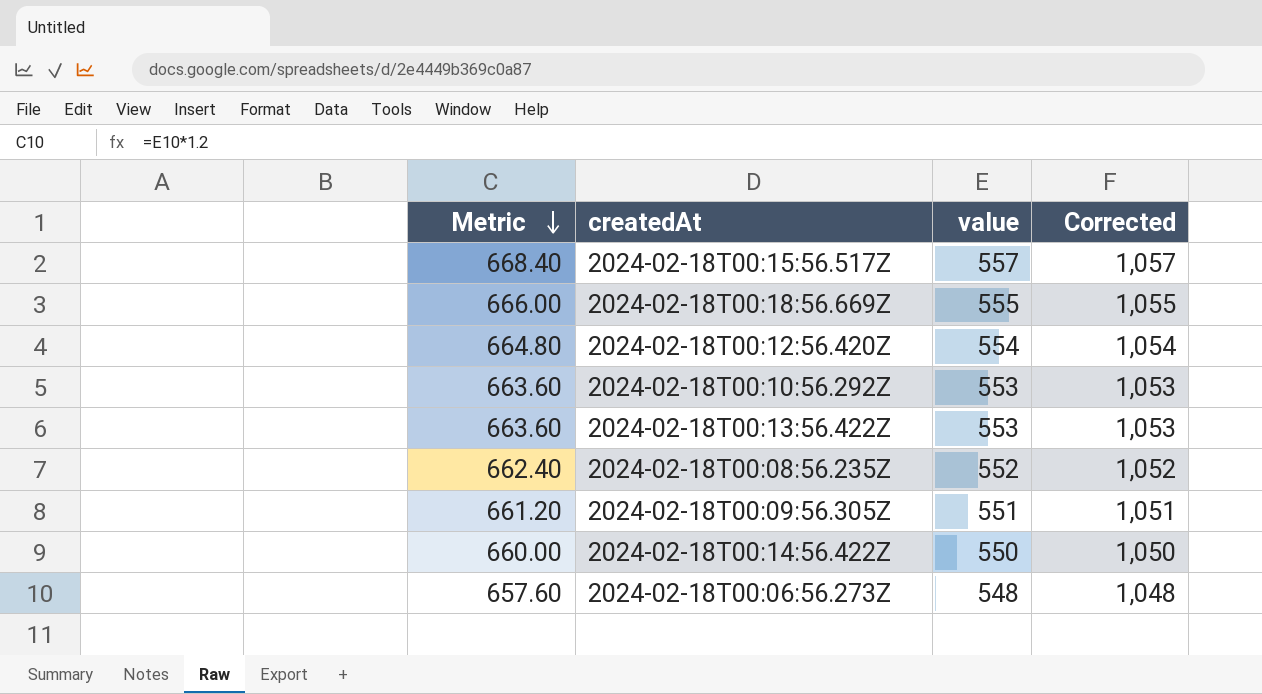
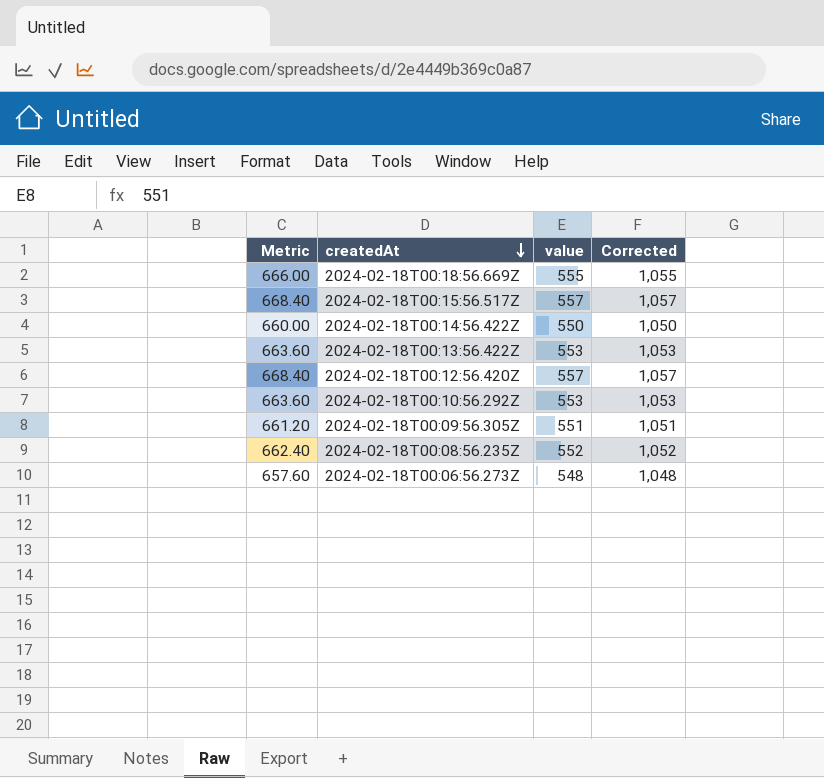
row order: Metric descending -> createdAt descending
2024-02-18T00:12:56.420Z | Metric: 664.80 -> 668.40
2024-02-18T00:12:56.420Z | value: 554 -> 557
2024-02-18T00:12:56.420Z | Corrected: 1,054 -> 1,057

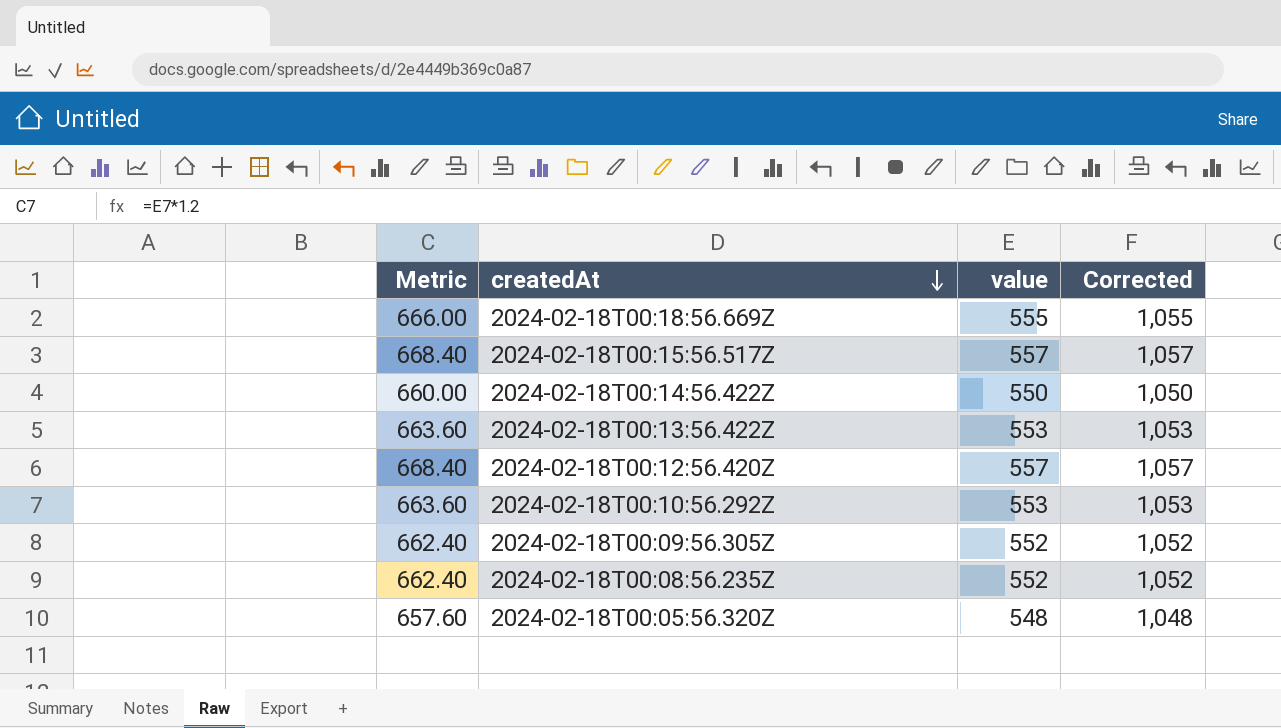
row 2024-02-18T00:06:56.273Z: 657.60 | 548 | 1,048 -> none
2024-02-18T00:09:56.305Z | Metric: 661.20 -> 662.40
2024-02-18T00:09:56.305Z | value: 551 -> 552
2024-02-18T00:09:56.305Z | Corrected: 1,051 -> 1,052
row 2024-02-18T00:05:56.320Z: none -> 657.60 | 548 | 1,048

